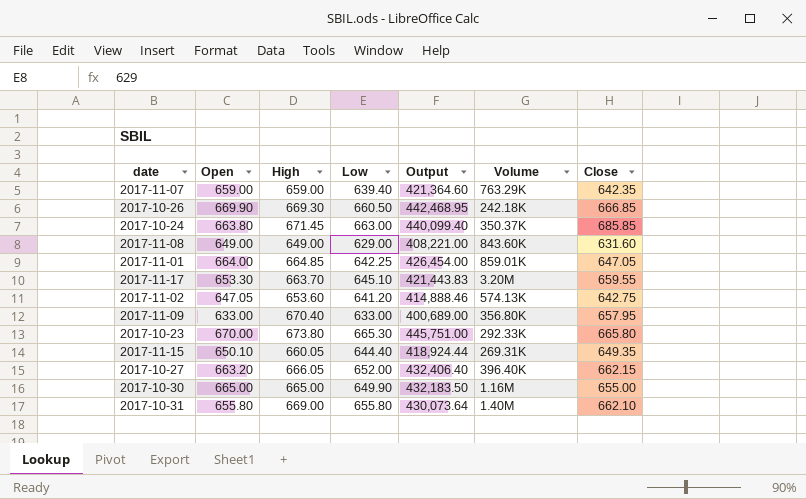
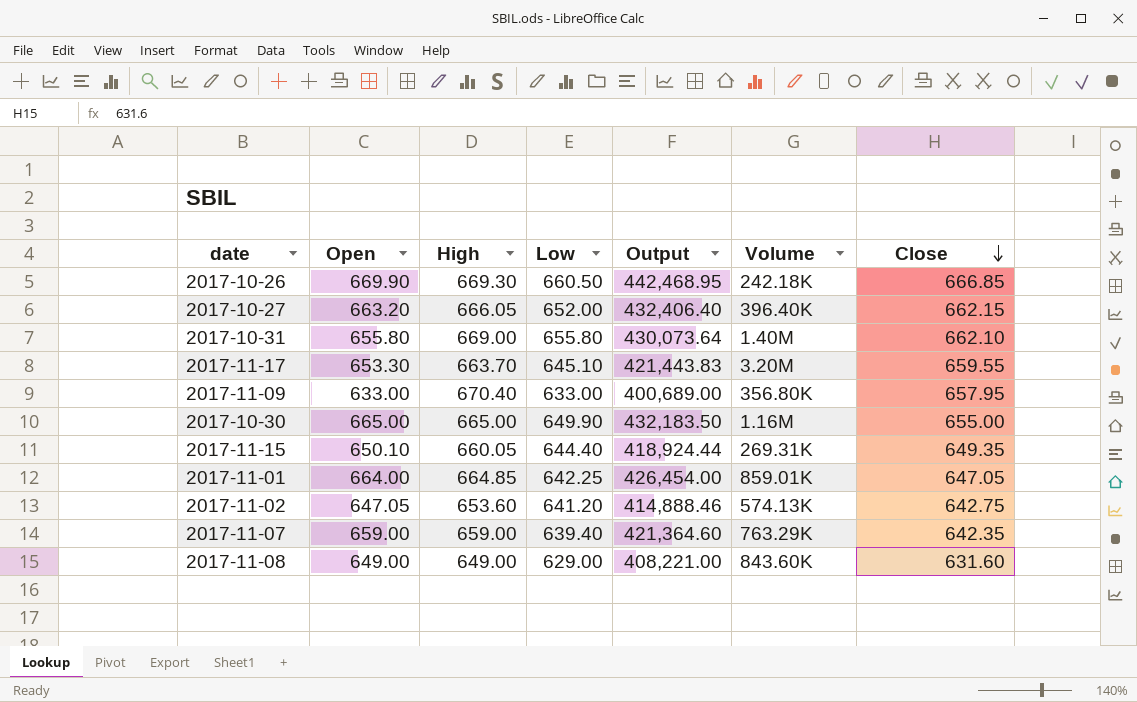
row order: none -> Close descending
row 2017-10-24: 663.80 | 671.45 | 663.00 | 440,099.40 | 350.37K | 685.85 -> none
row 2017-10-23: 670.00 | 673.80 | 665.30 | 445,751.00 | 292.33K | 665.80 -> none

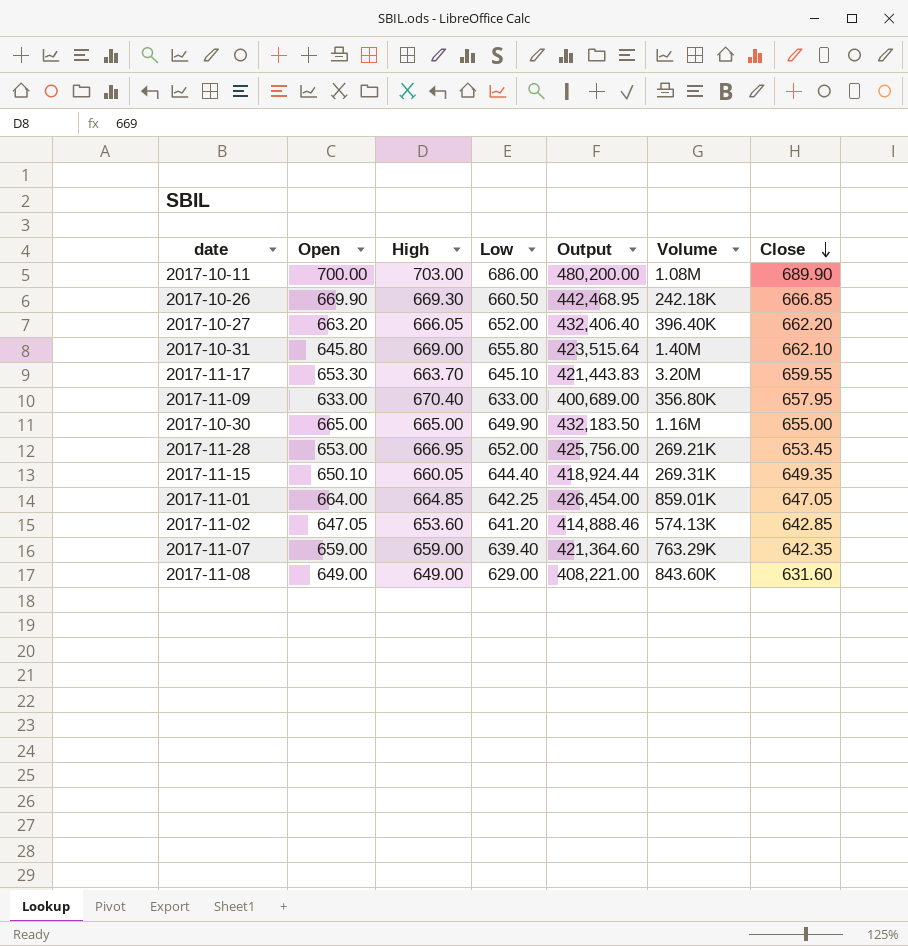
row 2017-10-11: none -> 700.00 | 703.00 | 686.00 | 480,200.00 | 1.08M | 689.90
2017-10-27 | Close: 662.15 -> 662.20
2017-10-31 | Open: 655.80 -> 645.80
2017-10-31 | Output: 430,073.64 -> 423,515.64
row 2017-11-28: none -> 653.00 | 666.95 | 652.00 | 425,756.00 | 269.21K | 653.45
2017-11-02 | Close: 642.75 -> 642.85

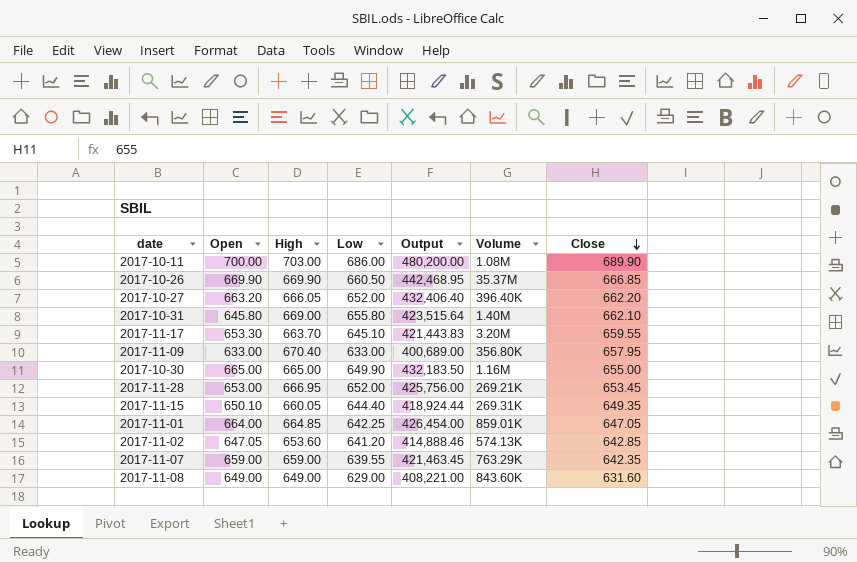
2017-10-26 | High: 669.30 -> 669.90
2017-10-26 | Volume: 242.18K -> 35.37M
2017-11-07 | Low: 639.40 -> 639.55
2017-11-07 | Output: 421,364.60 -> 421,463.45

